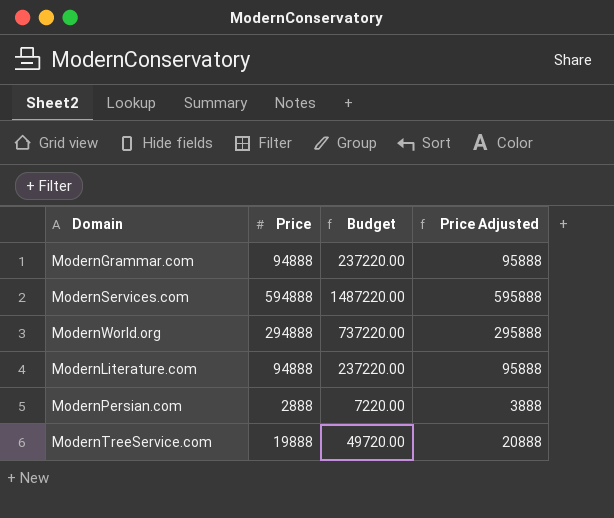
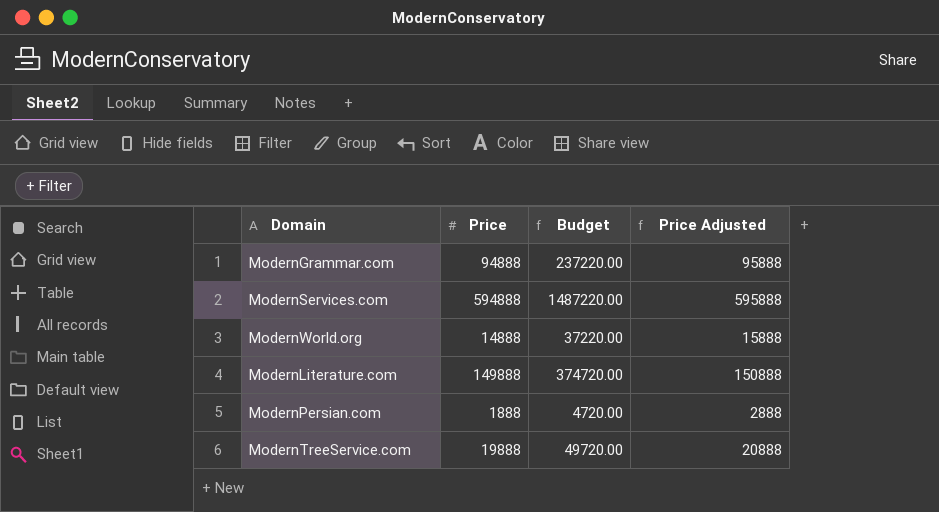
ModernWorld.org | Price: 294888 -> 14888
ModernWorld.org | Budget: 737220.00 -> 37220.00
ModernWorld.org | Price Adjusted: 295888 -> 15888
ModernLiterature.com | Price: 94888 -> 149888
ModernLiterature.com | Budget: 237220.00 -> 374720.00
ModernLiterature.com | Price Adjusted: 95888 -> 150888
ModernPersian.com | Price: 2888 -> 1888
ModernPersian.com | Budget: 7220.00 -> 4720.00
ModernPersian.com | Price Adjusted: 3888 -> 2888

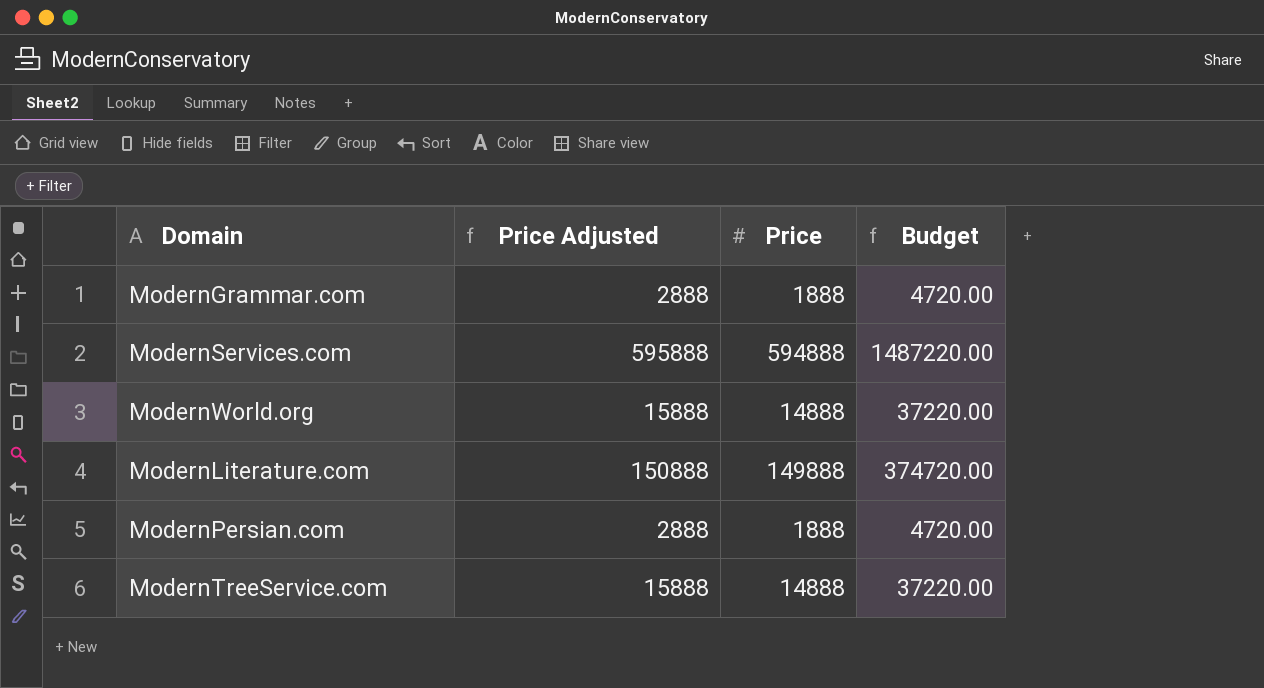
column Price Adjusted | position: 4 -> 2
ModernGrammar.com | Price Adjusted: 95888 -> 2888
ModernGrammar.com | Price: 94888 -> 1888
ModernGrammar.com | Budget: 237220.00 -> 4720.00
ModernTreeService.com | Price Adjusted: 20888 -> 15888
ModernTreeService.com | Price: 19888 -> 14888
ModernTreeService.com | Budget: 49720.00 -> 37220.00

